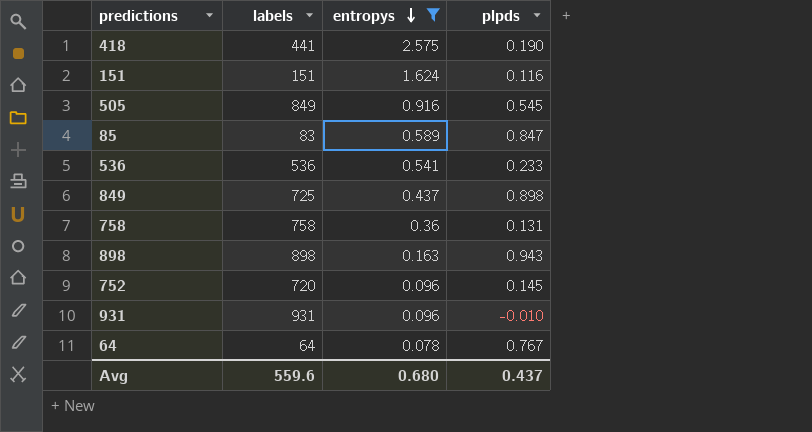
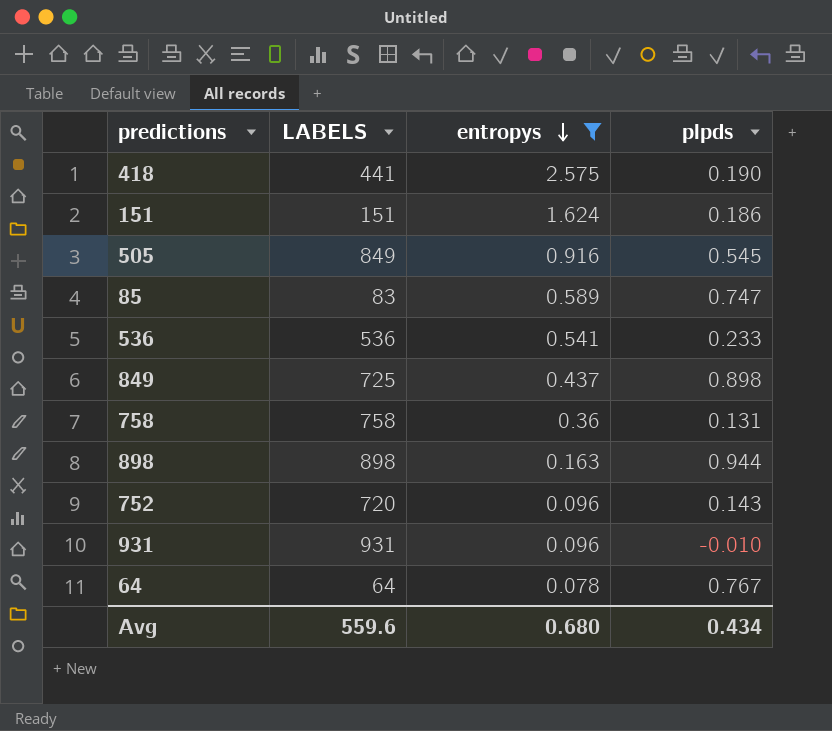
column name: labels -> LABELS
151 | plpds: 0.116 -> 0.186
85 | plpds: 0.847 -> 0.747
898 | plpds: 0.943 -> 0.944
752 | plpds: 0.145 -> 0.143
Avg | plpds: 0.437 -> 0.434

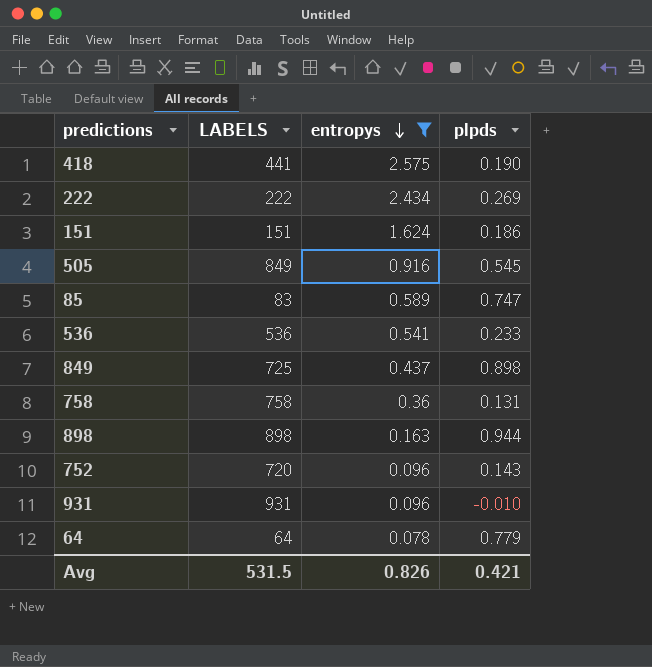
row 222: none -> 222 | 2.434 | 0.269
64 | plpds: 0.767 -> 0.779
Avg | LABELS: 559.6 -> 531.5
Avg | entropys: 0.680 -> 0.826
Avg | plpds: 0.434 -> 0.421

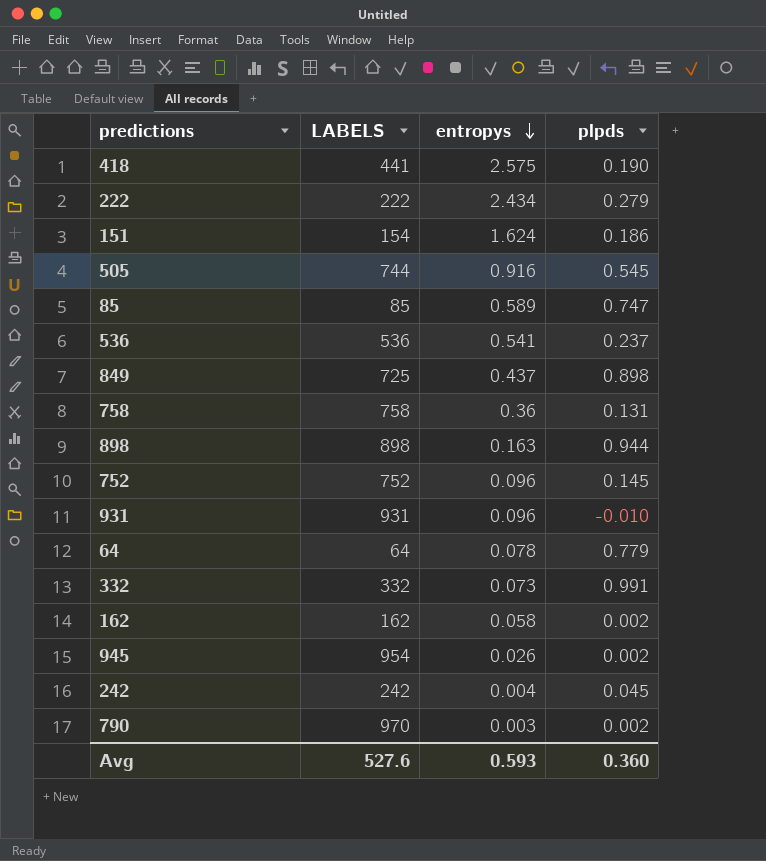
filter: entropys >= 0.078 -> none
222 | plpds: 0.269 -> 0.279
151 | LABELS: 151 -> 154
505 | LABELS: 849 -> 744
85 | LABELS: 83 -> 85
536 | plpds: 0.233 -> 0.237
752 | LABELS: 720 -> 752
752 | plpds: 0.143 -> 0.145
Avg | LABELS: 531.5 -> 527.6
Avg | entropys: 0.826 -> 0.593
Avg | plpds: 0.421 -> 0.360

